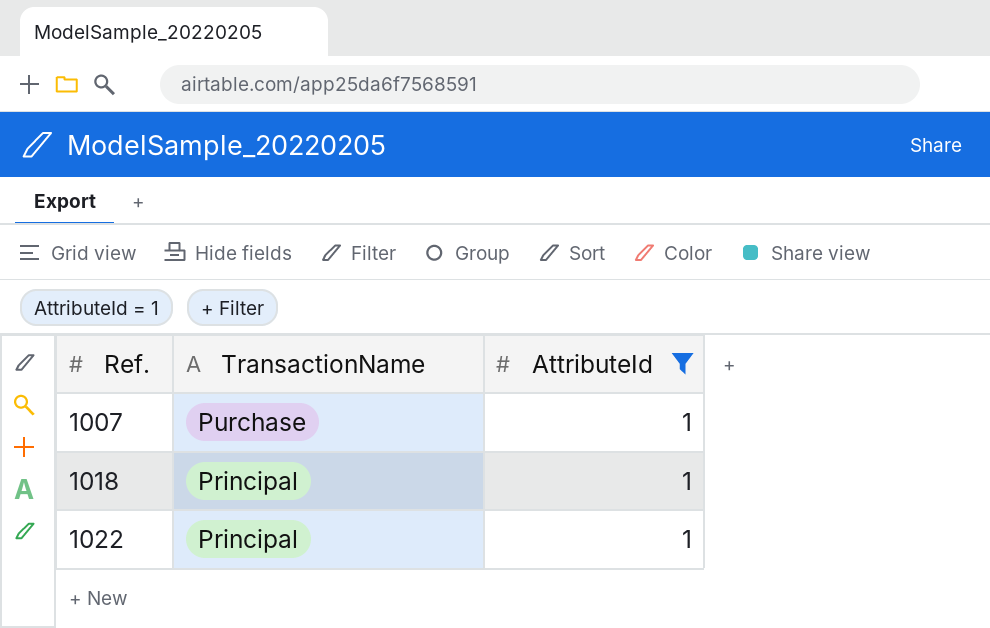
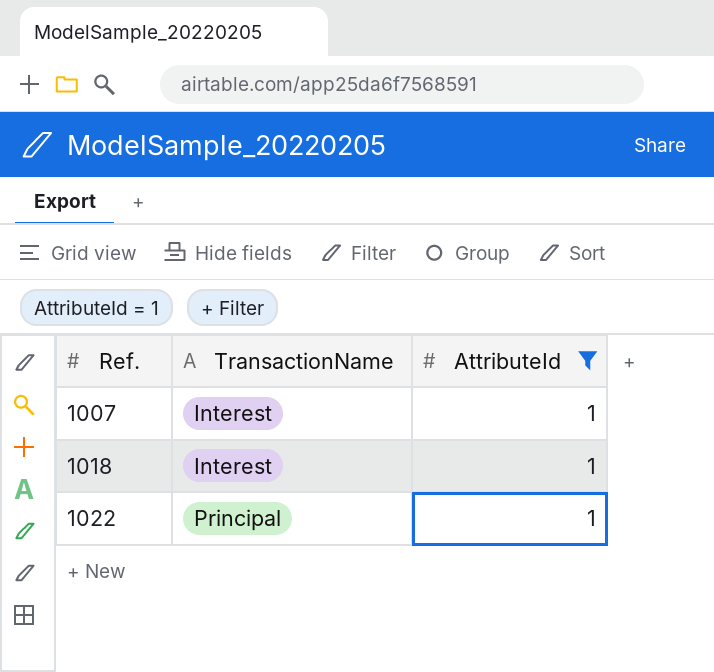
1007 | TransactionName: Purchase -> Interest
1018 | TransactionName: Principal -> Interest

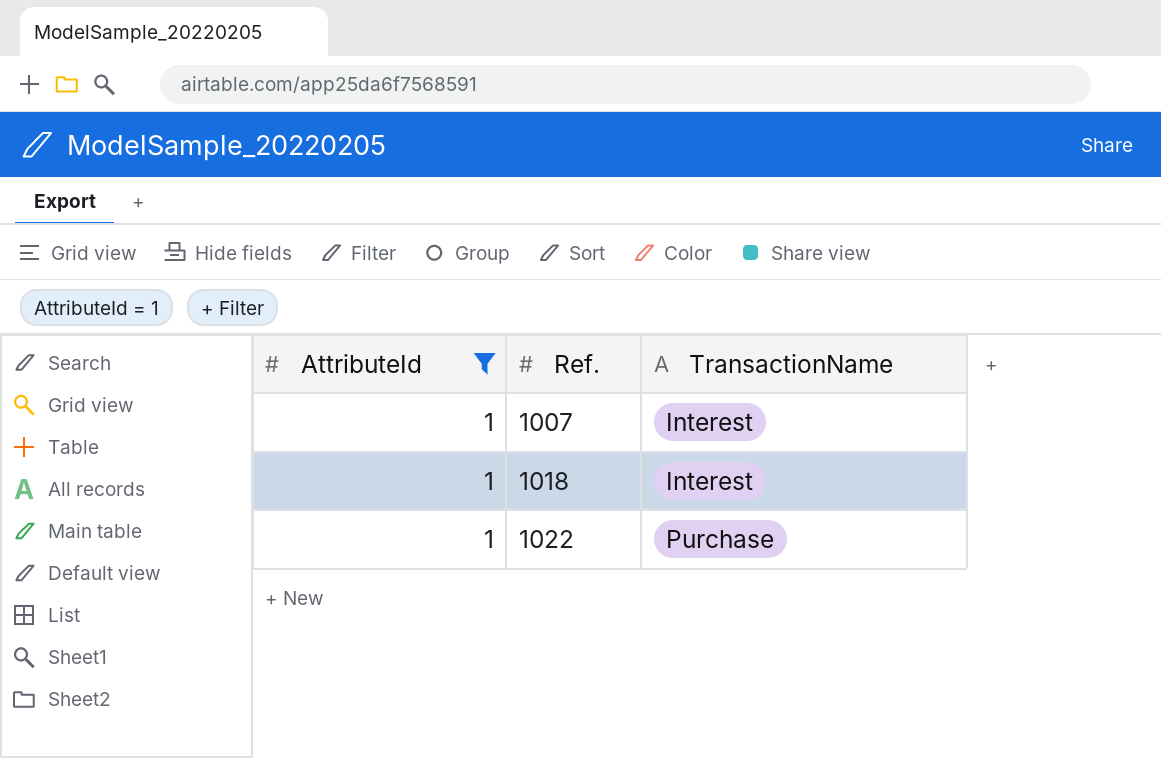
column AttributeId | position: 3 -> 1
1022 | TransactionName: Principal -> Purchase

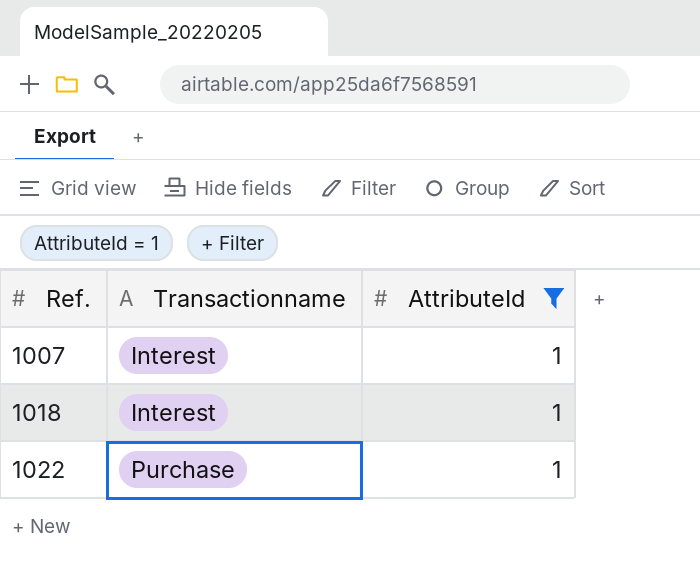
column name: TransactionName -> Transactionname
column AttributeId | position: 1 -> 3

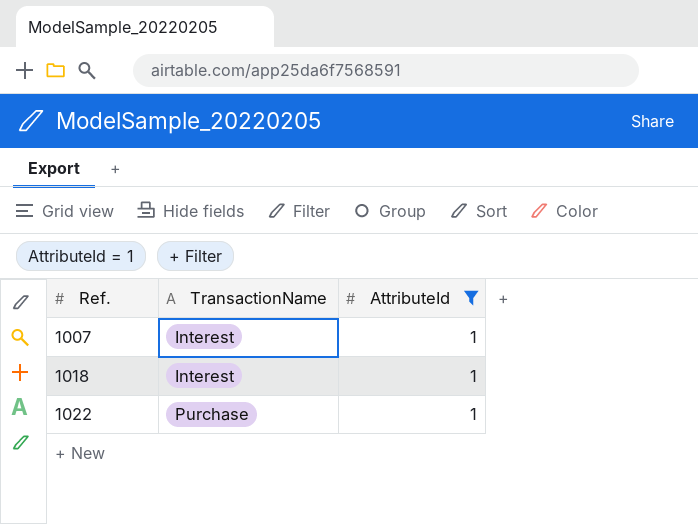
column name: Transactionname -> TransactionName

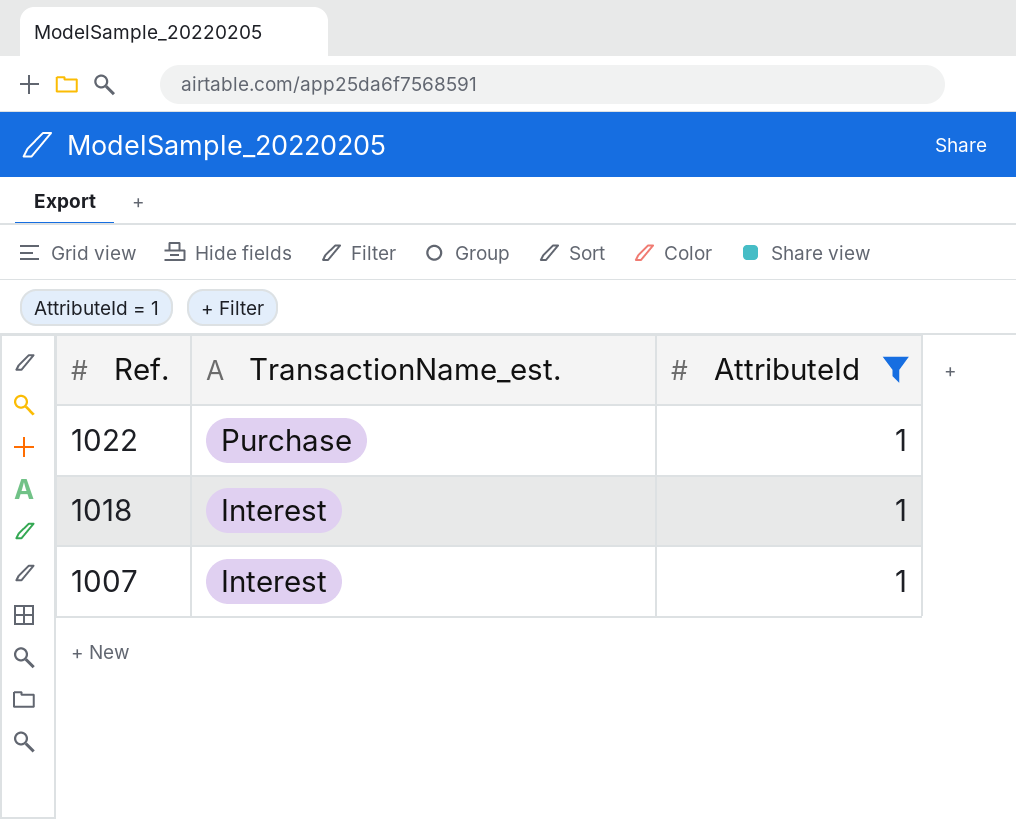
row order: Ref. ascending -> Ref. descending
column name: TransactionName -> TransactionName_est.

